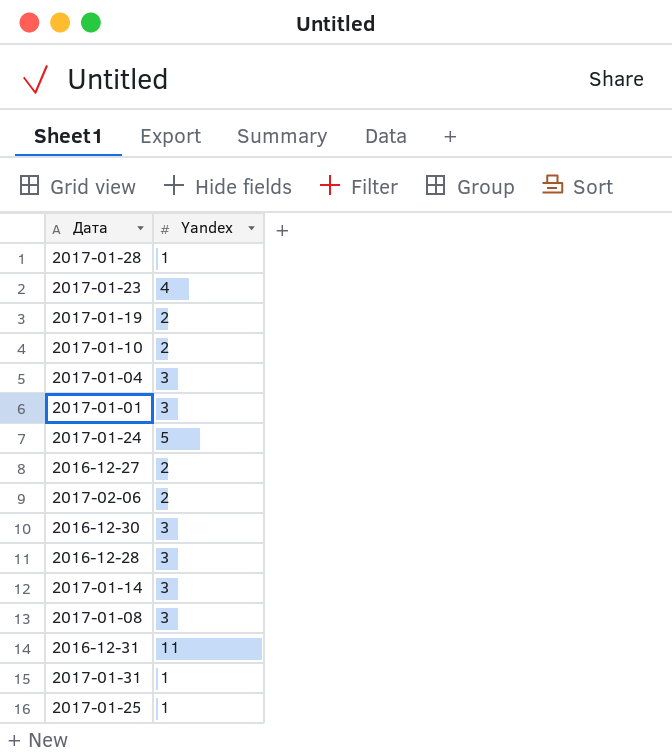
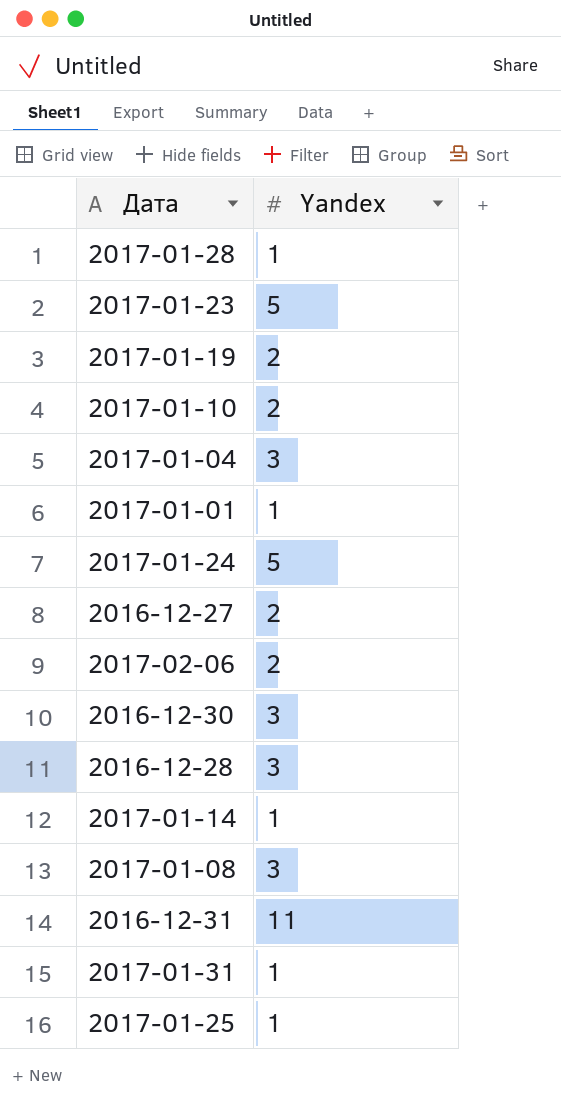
2017-01-23 | Yandex: 4 -> 5
2017-01-01 | Yandex: 3 -> 1
2017-01-14 | Yandex: 3 -> 1

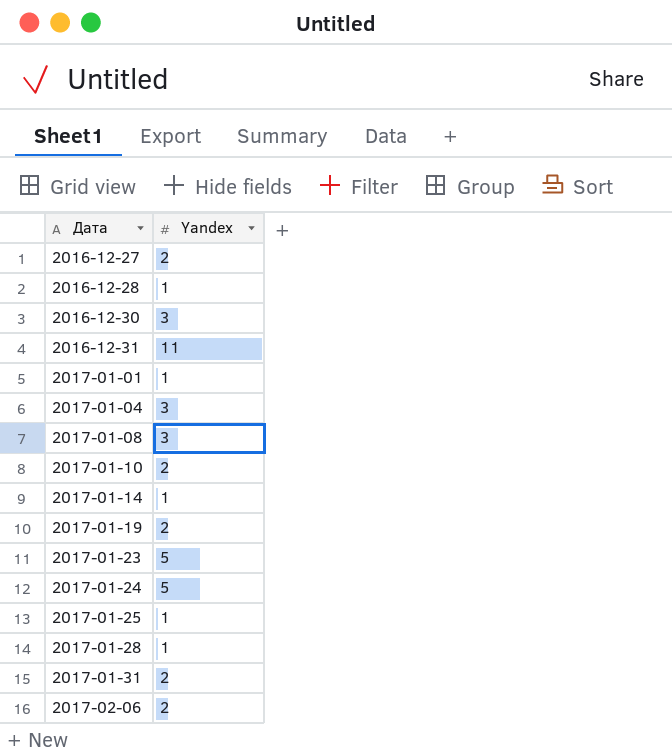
row order: none -> Дата ascending
2016-12-28 | Yandex: 3 -> 1
2017-01-31 | Yandex: 1 -> 2

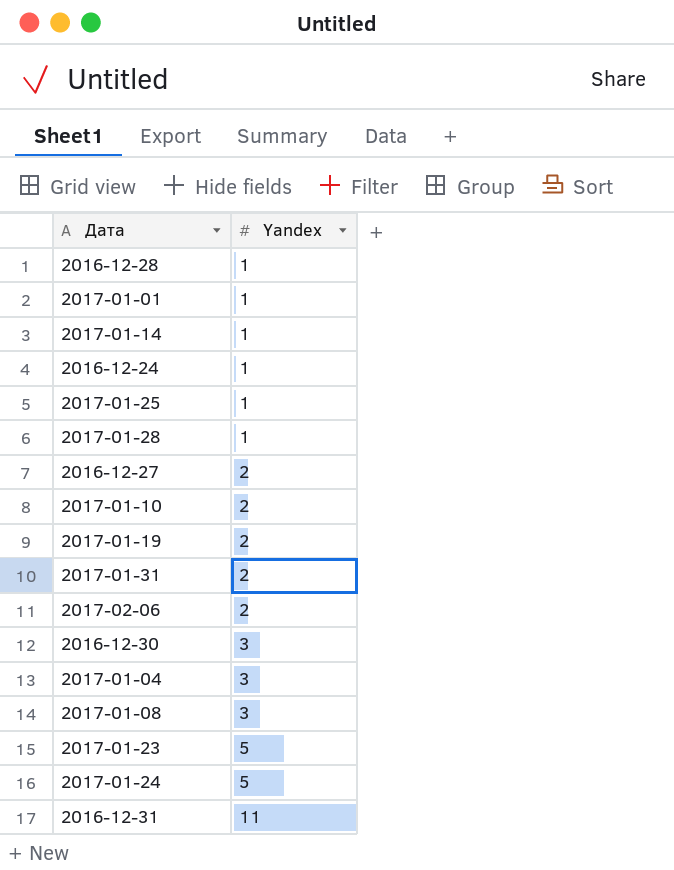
row order: Дата ascending -> Yandex ascending
row 2016-12-24: none -> 1

